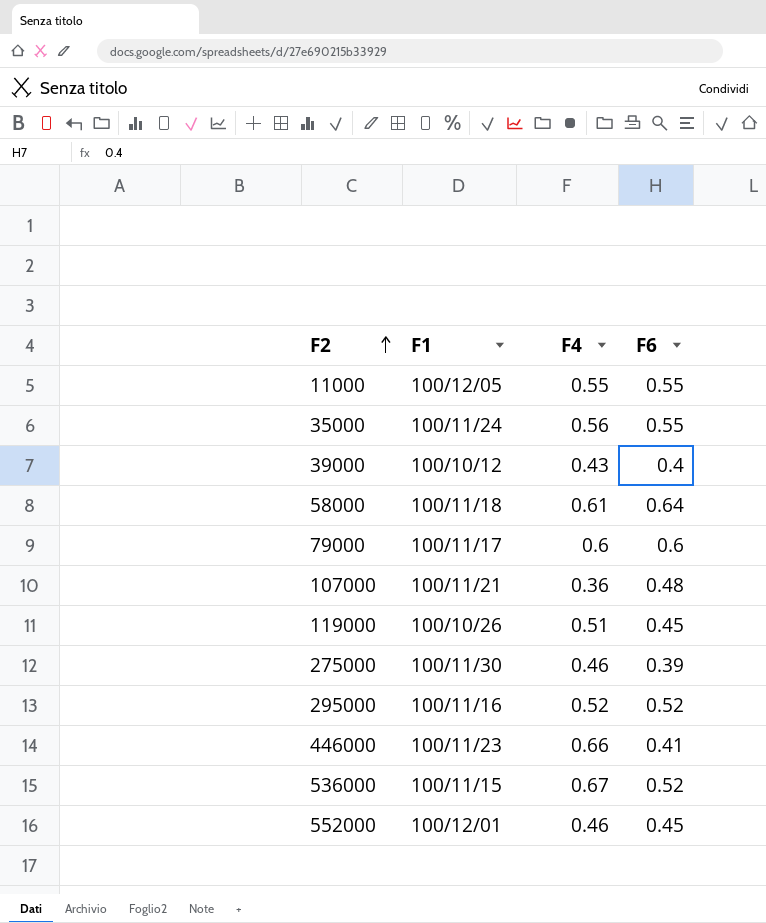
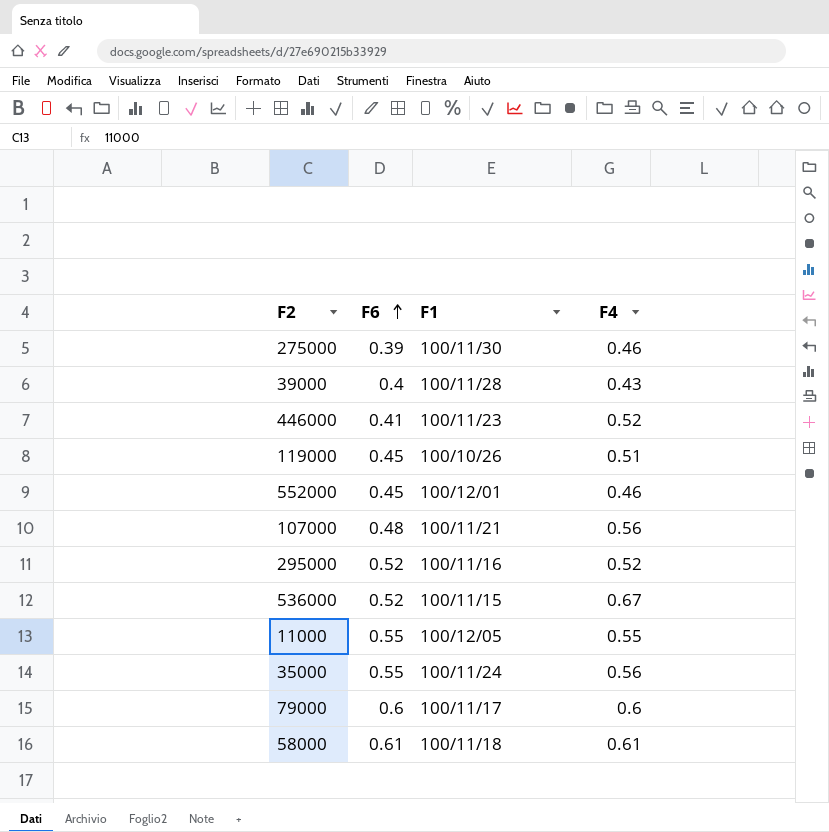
row order: F2 ascending -> F6 ascending
column F6 | position: 4 -> 2
39000 | F1: 100/10/12 -> 100/11/28
446000 | F4: 0.66 -> 0.52
107000 | F4: 0.36 -> 0.56
58000 | F6: 0.64 -> 0.61

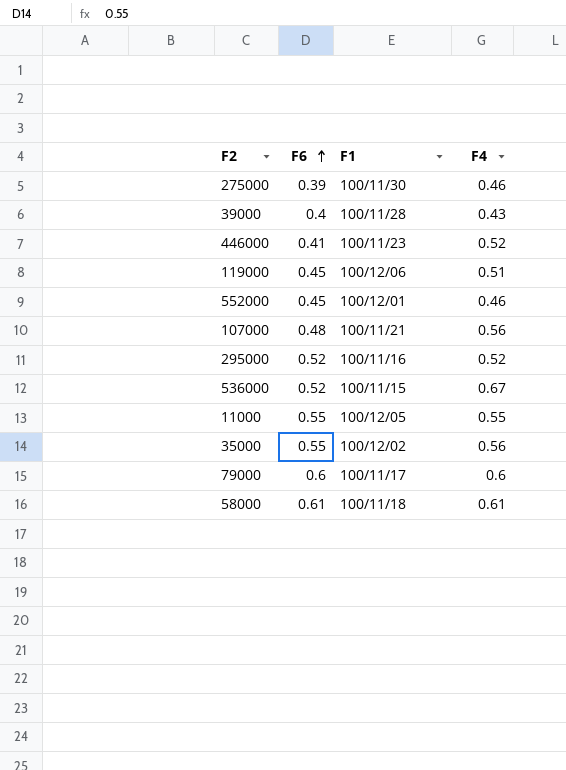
119000 | F1: 100/10/26 -> 100/12/06
35000 | F1: 100/11/24 -> 100/12/02

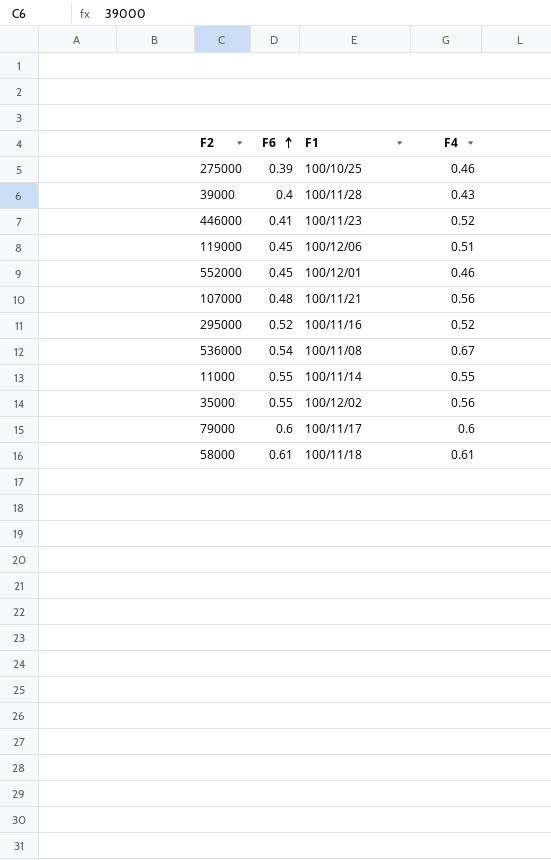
275000 | F1: 100/11/30 -> 100/10/25
536000 | F6: 0.52 -> 0.54
536000 | F1: 100/11/15 -> 100/11/08
11000 | F1: 100/12/05 -> 100/11/14

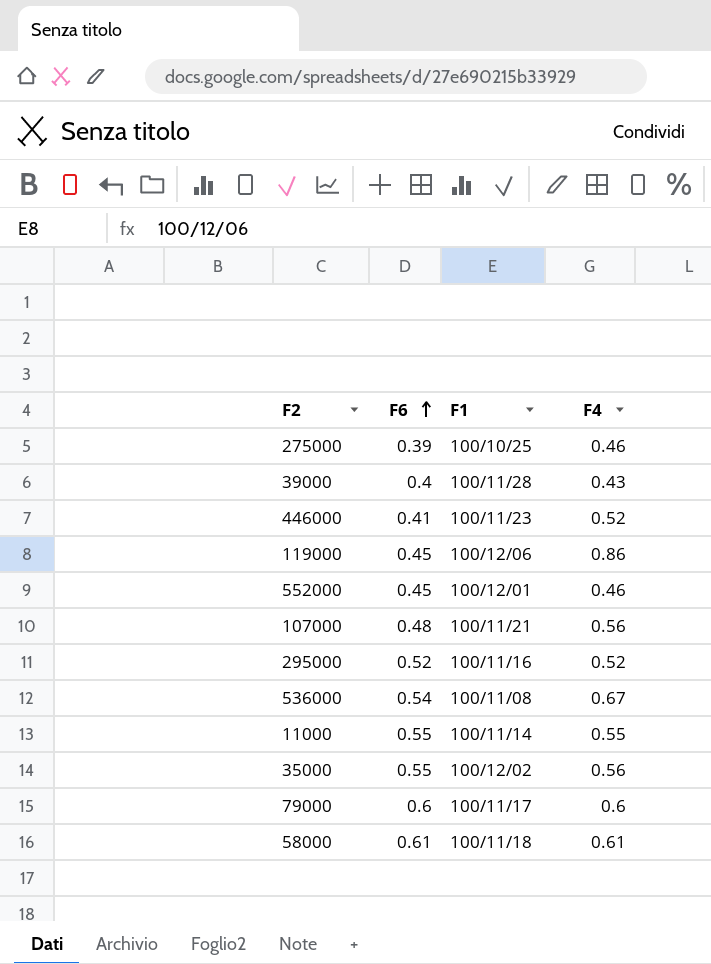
119000 | F4: 0.51 -> 0.86

